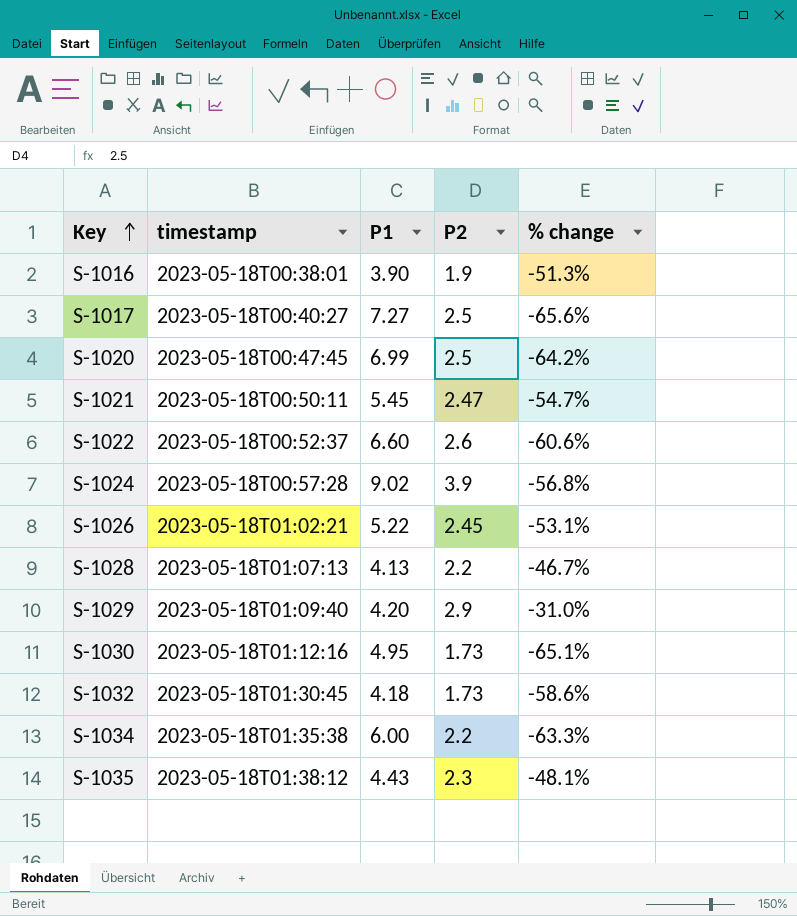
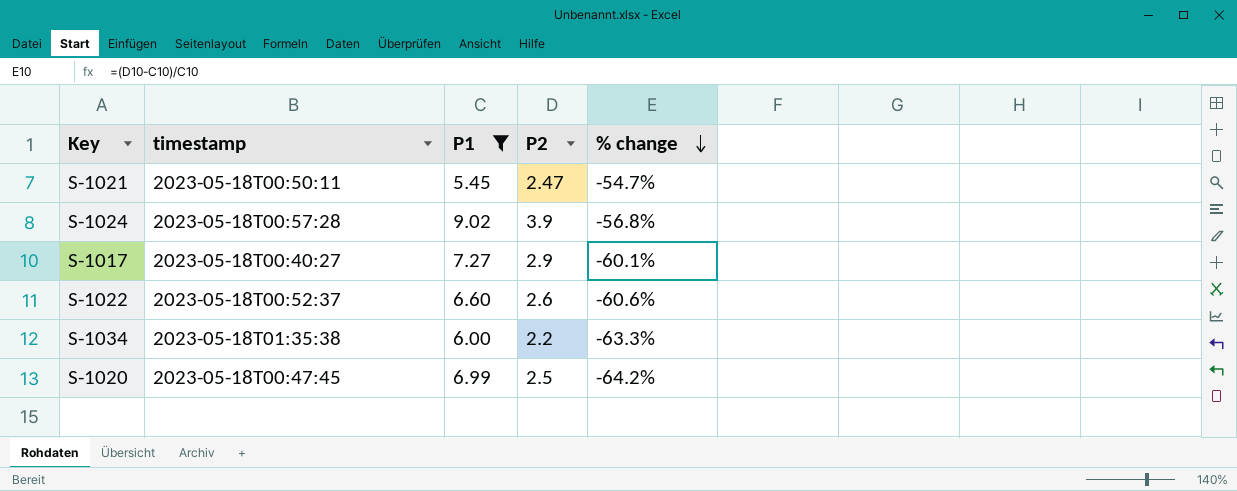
filter: none -> P1 >= 5.45
row order: Key ascending -> % change descending
S-1017 | P2: 2.5 -> 2.9
S-1017 | % change: -65.6% -> -60.1%

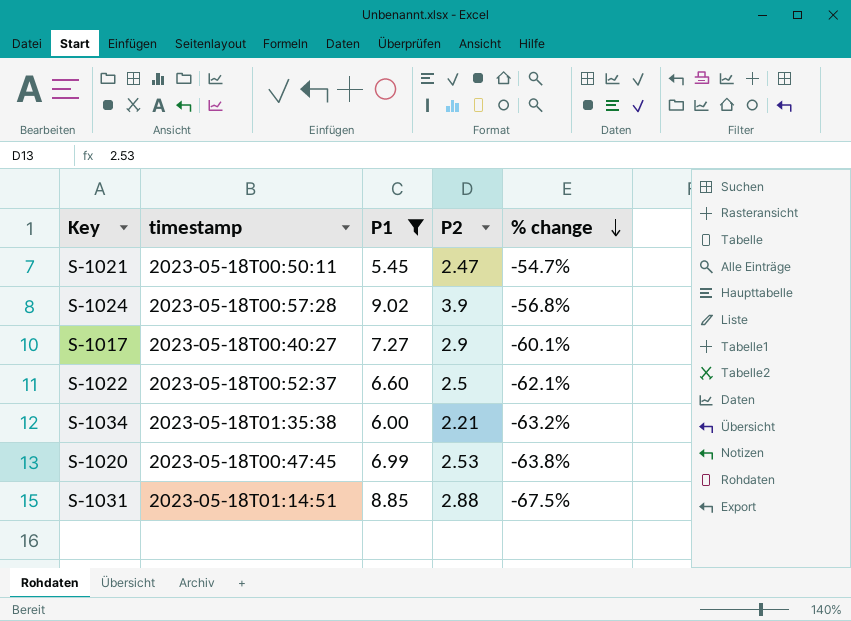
S-1022 | P2: 2.6 -> 2.5
S-1022 | % change: -60.6% -> -62.1%
S-1034 | P2: 2.2 -> 2.21
S-1034 | % change: -63.3% -> -63.2%
S-1020 | P2: 2.5 -> 2.53
S-1020 | % change: -64.2% -> -63.8%
row S-1031: none -> 2023-05-18T01:14:51 | 8.85 | 2.88 | -67.5%

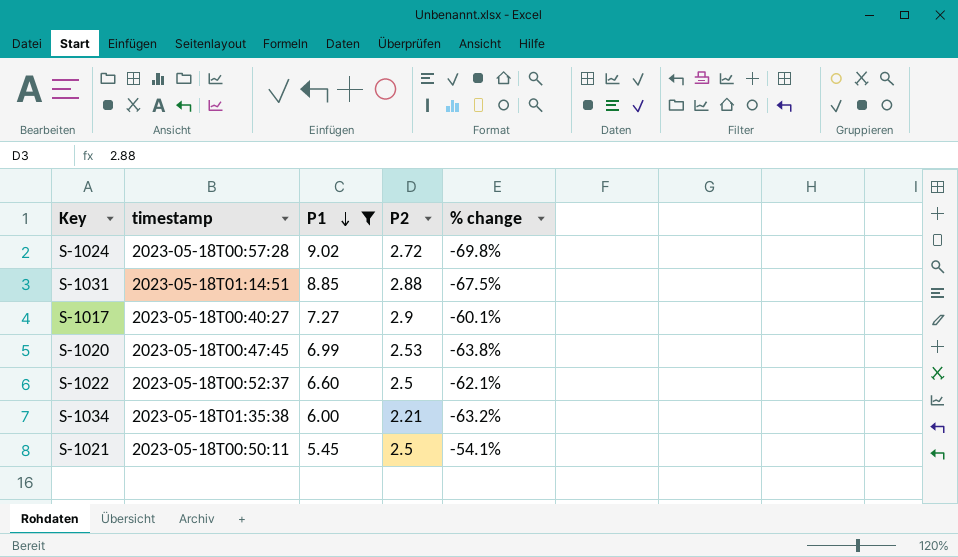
row order: % change descending -> P1 descending
S-1024 | P2: 3.9 -> 2.72
S-1024 | % change: -56.8% -> -69.8%
S-1021 | P2: 2.47 -> 2.5
S-1021 | % change: -54.7% -> -54.1%

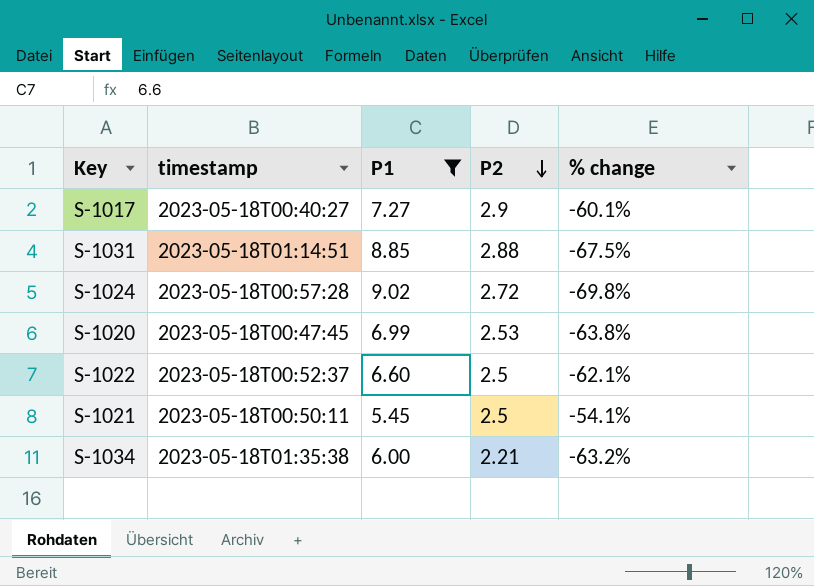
row order: P1 descending -> P2 descending

